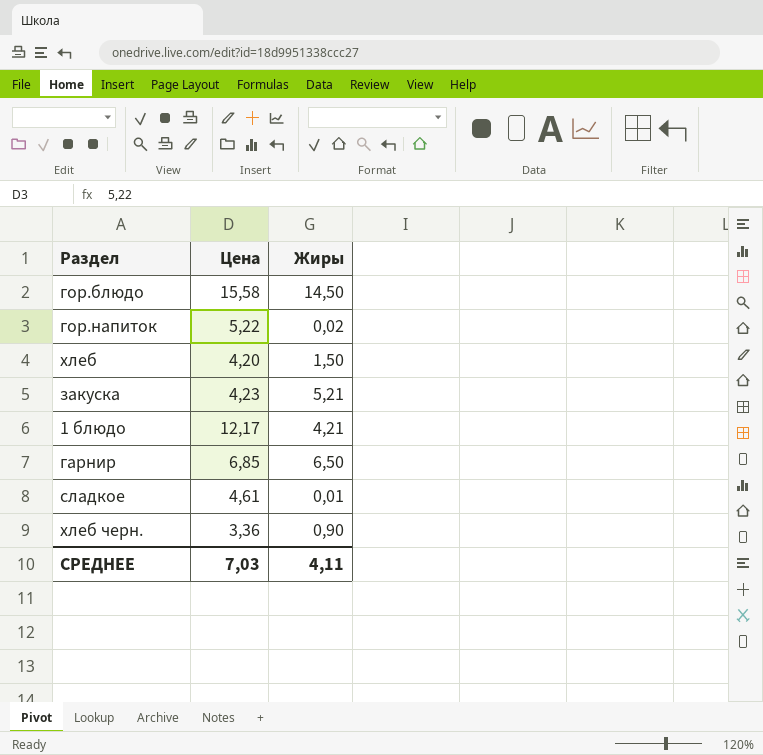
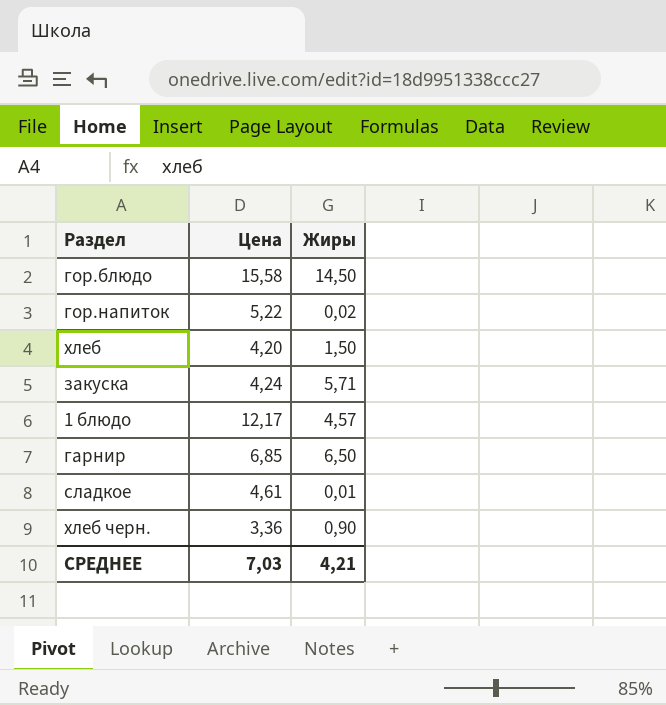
закуска | Цена: 4,23 -> 4,24
закуска | Жиры: 5,21 -> 5,71
1 блюдо | Жиры: 4,21 -> 4,57
СРЕДНЕЕ | Жиры: 4,11 -> 4,21

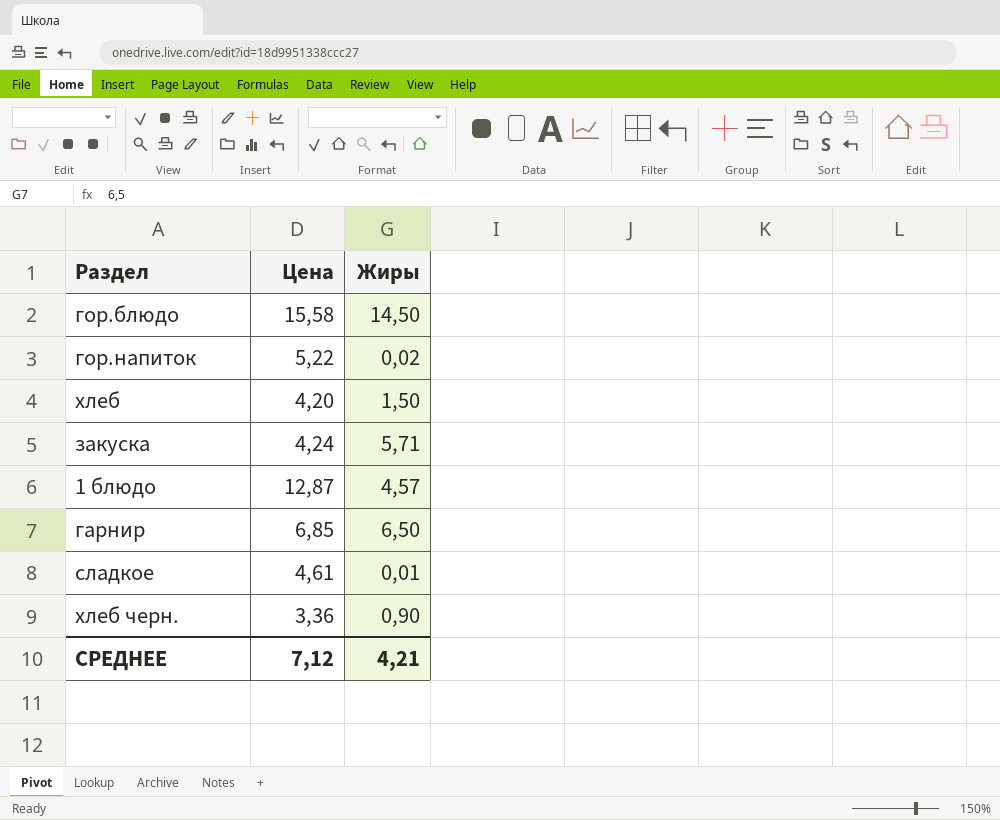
1 блюдо | Цена: 12,17 -> 12,87
СРЕДНЕЕ | Цена: 7,03 -> 7,12

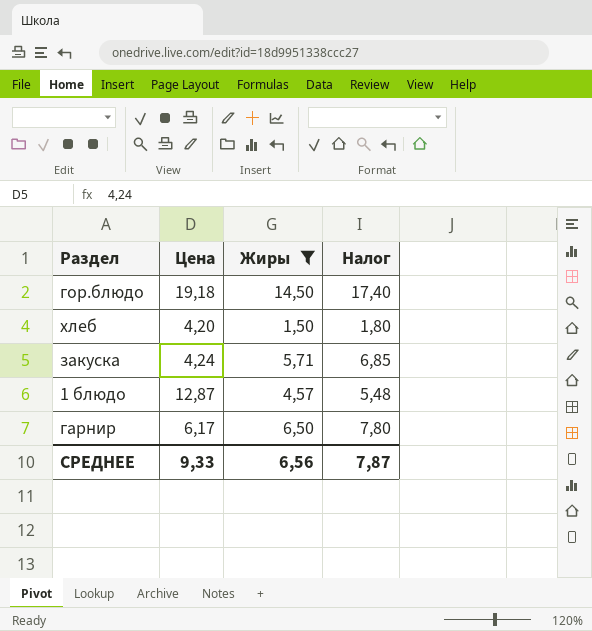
filter: none -> Жиры >= 1,50
column Налог | formula: none -> [Жиры] * 1,2
гор.блюдо | Цена: 15,58 -> 19,18
гарнир | Цена: 6,85 -> 6,17
СРЕДНЕЕ | Цена: 7,12 -> 9,33
СРЕДНЕЕ | Жиры: 4,21 -> 6,56

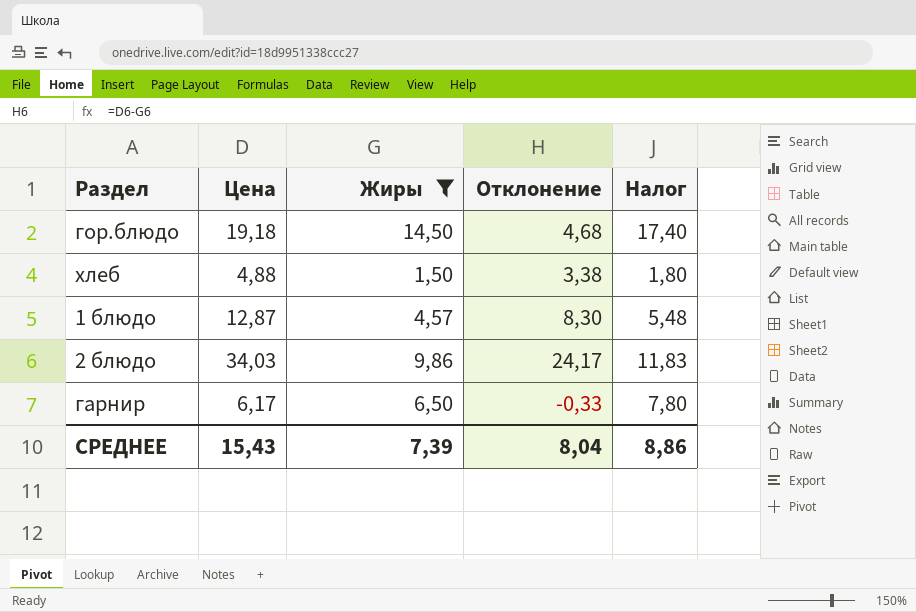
column Отклонение | formula: none -> [Цена] - [Жиры]
row закуска: 4,24 | 5,71 | 6,85 -> none
хлеб | Цена: 4,20 -> 4,88
row 2 блюдо: none -> 34,03 | 9,86 | 24,17 | 11,83
СРЕДНЕЕ | Цена: 9,33 -> 15,43
СРЕДНЕЕ | Жиры: 6,56 -> 7,39
СРЕДНЕЕ | Налог: 7,87 -> 8,86

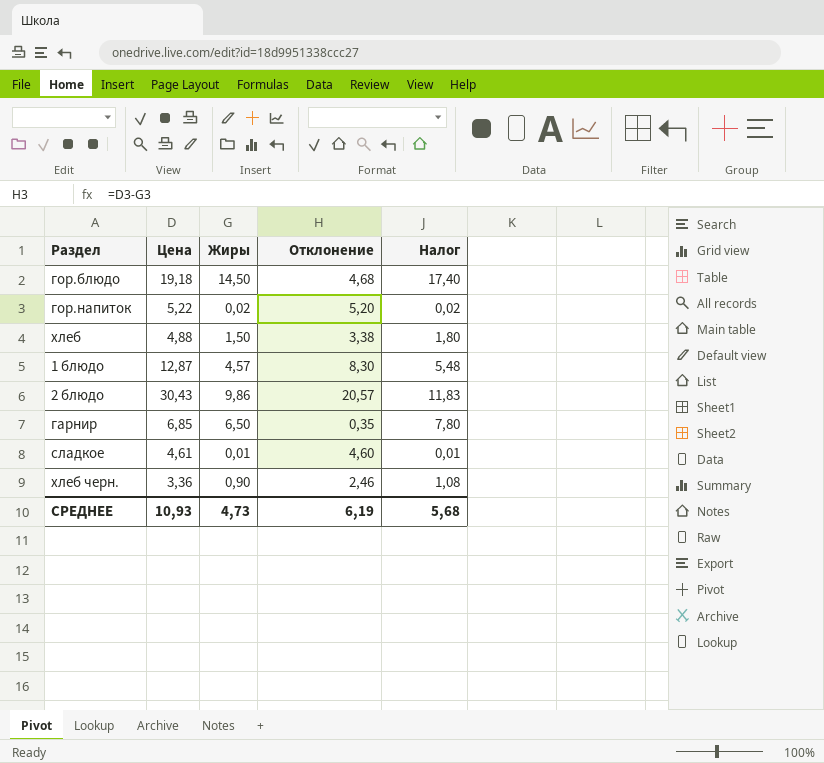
filter: Жиры >= 1,50 -> none
2 блюдо | Цена: 34,03 -> 30,43
2 блюдо | Отклонение: 24,17 -> 20,57
гарнир | Цена: 6,17 -> 6,85
гарнир | Отклонение: -0,33 -> 0,35
СРЕДНЕЕ | Цена: 15,43 -> 10,93
СРЕДНЕЕ | Жиры: 7,39 -> 4,73
СРЕДНЕЕ | Отклонение: 8,04 -> 6,19
СРЕДНЕЕ | Налог: 8,86 -> 5,68

